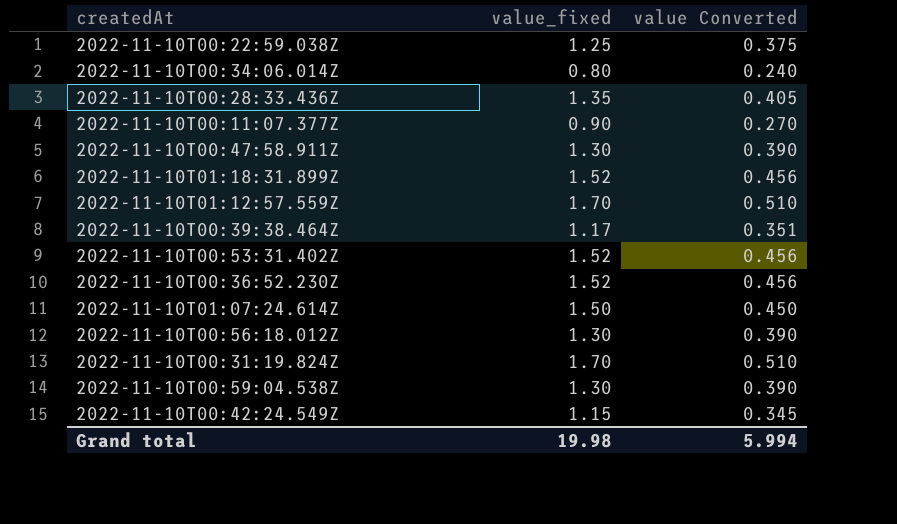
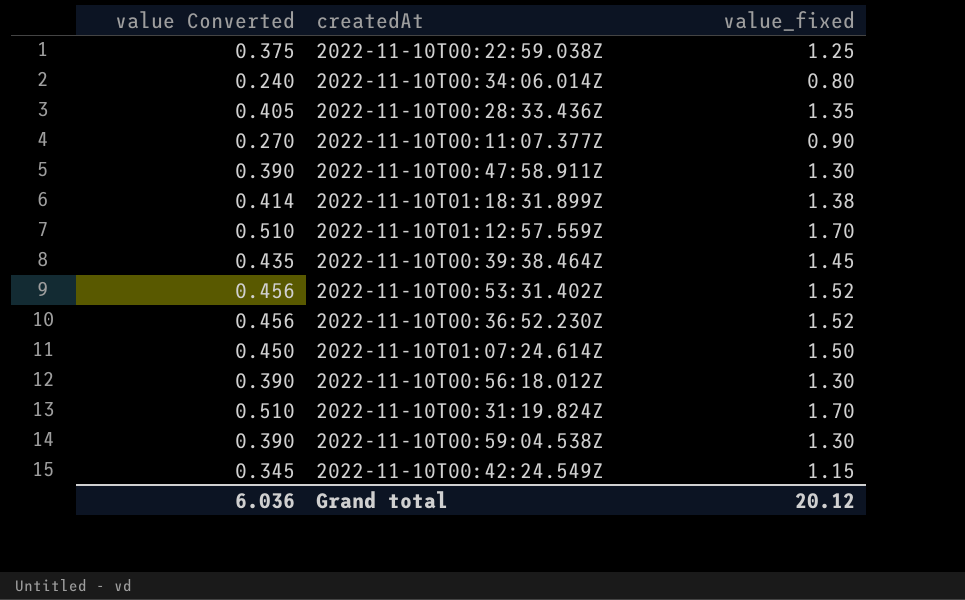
column value Converted | position: 3 -> 1
2022-11-10T01:18:31.899Z | value Converted: 0.456 -> 0.414
2022-11-10T01:18:31.899Z | value_fixed: 1.52 -> 1.38
2022-11-10T00:39:38.464Z | value Converted: 0.351 -> 0.435
2022-11-10T00:39:38.464Z | value_fixed: 1.17 -> 1.45
Grand total | value Converted: 5.994 -> 6.036
Grand total | value_fixed: 19.98 -> 20.12

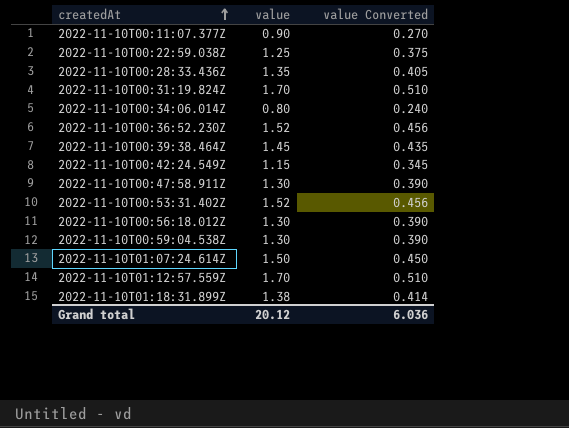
row order: none -> createdAt ascending
column name: value_fixed -> value
column value Converted | position: 1 -> 3

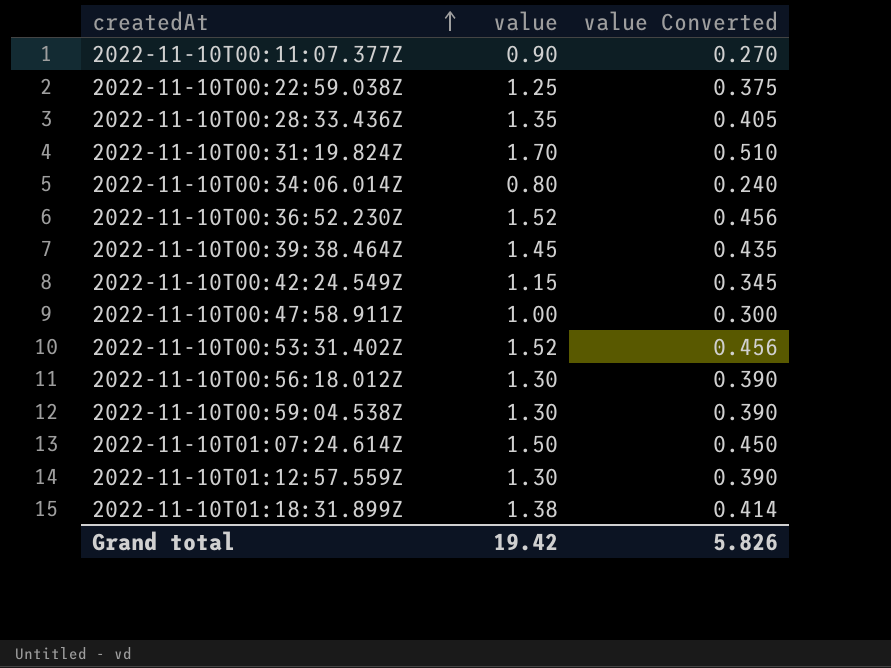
2022-11-10T00:47:58.911Z | value: 1.30 -> 1.00
2022-11-10T00:47:58.911Z | value Converted: 0.390 -> 0.300
2022-11-10T01:12:57.559Z | value: 1.70 -> 1.30
2022-11-10T01:12:57.559Z | value Converted: 0.510 -> 0.390
Grand total | value: 20.12 -> 19.42
Grand total | value Converted: 6.036 -> 5.826

